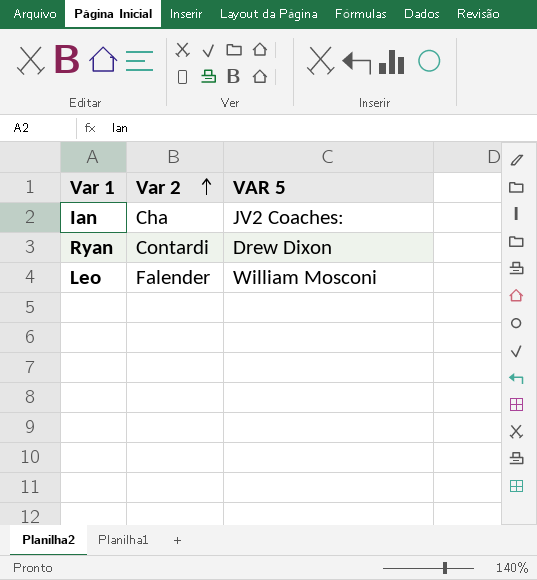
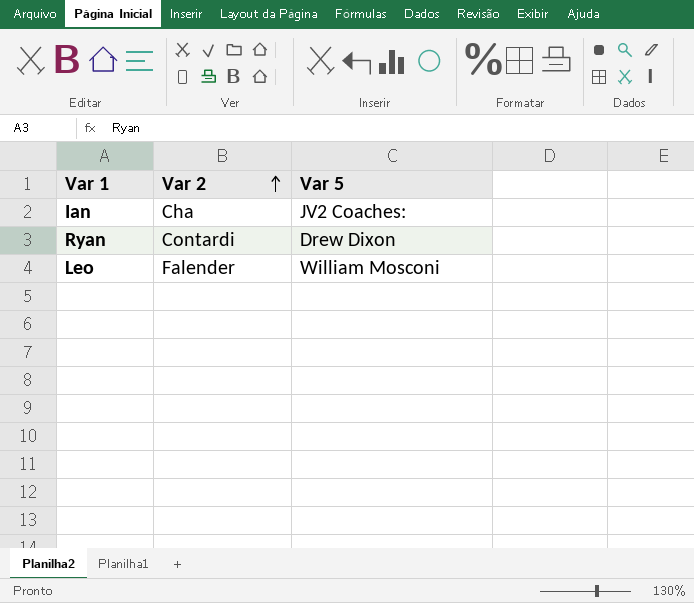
column name: VAR 5 -> Var 5

